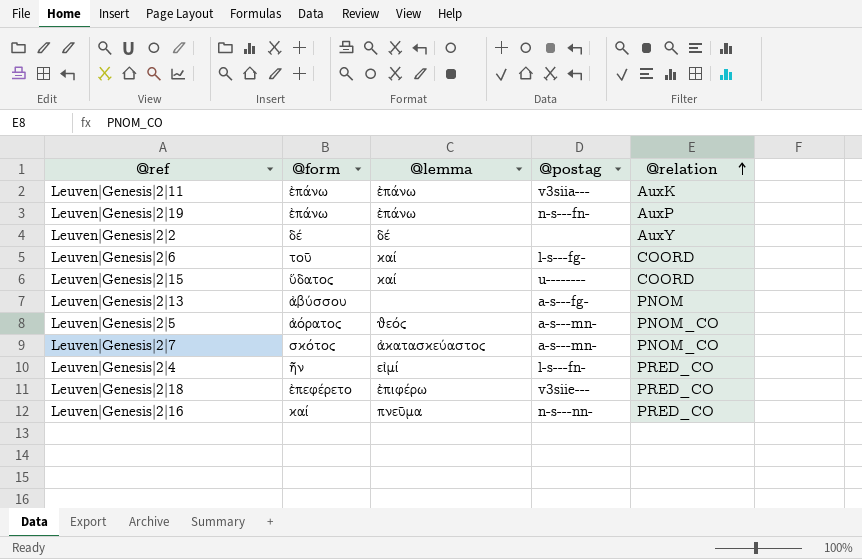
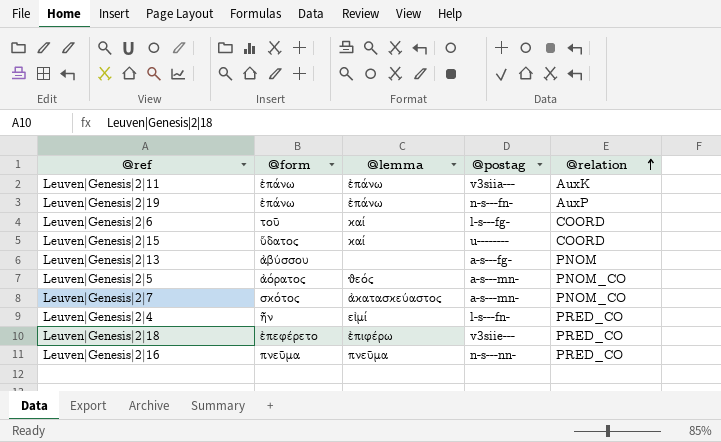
row Leuven|Genesis|2|2: δέ | δέ | none | AuxY -> none
Leuven|Genesis|2|16 | @form: καί -> πνεῦμα

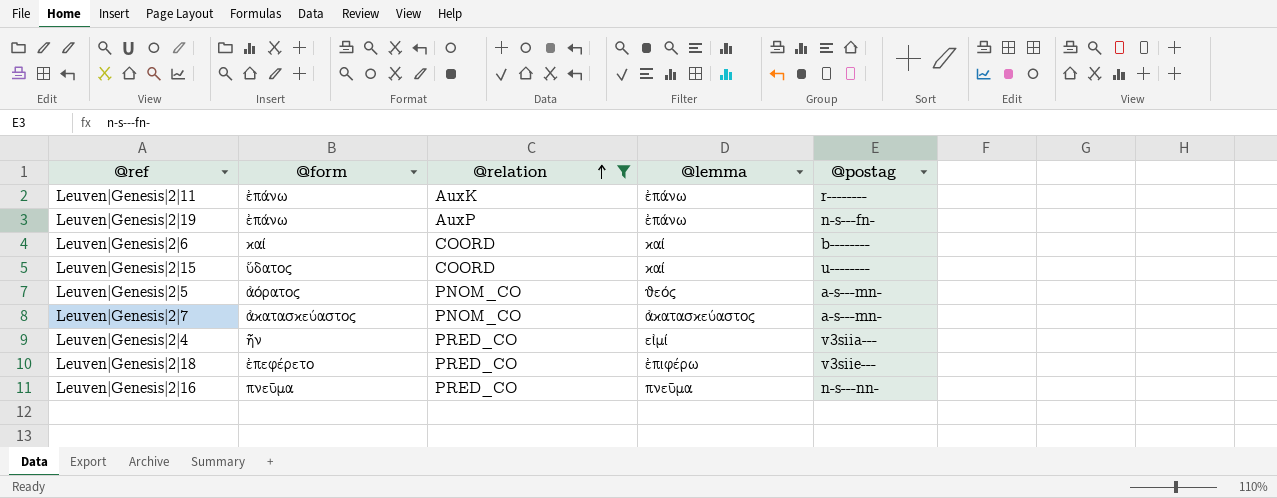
filter: none -> @relation != PNOM
column @relation | position: 5 -> 3
Leuven|Genesis|2|11 | @postag: v3siia--- -> r--------
Leuven|Genesis|2|6 | @form: τοῦ -> καί
Leuven|Genesis|2|6 | @postag: l-s---fg- -> b--------
Leuven|Genesis|2|7 | @form: σκότος -> ἀκατασκεύαστος
Leuven|Genesis|2|4 | @postag: l-s---fn- -> v3siia---

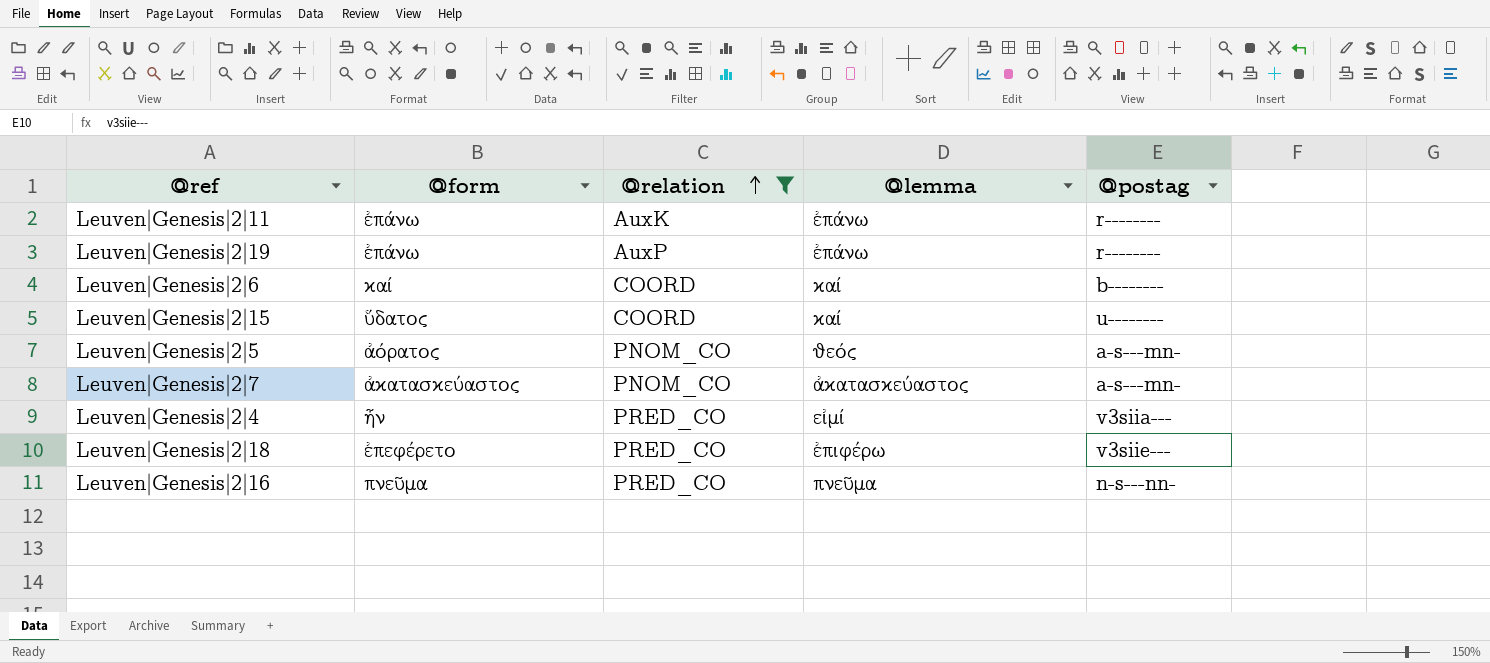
Leuven|Genesis|2|19 | @postag: n-s---fn- -> r--------

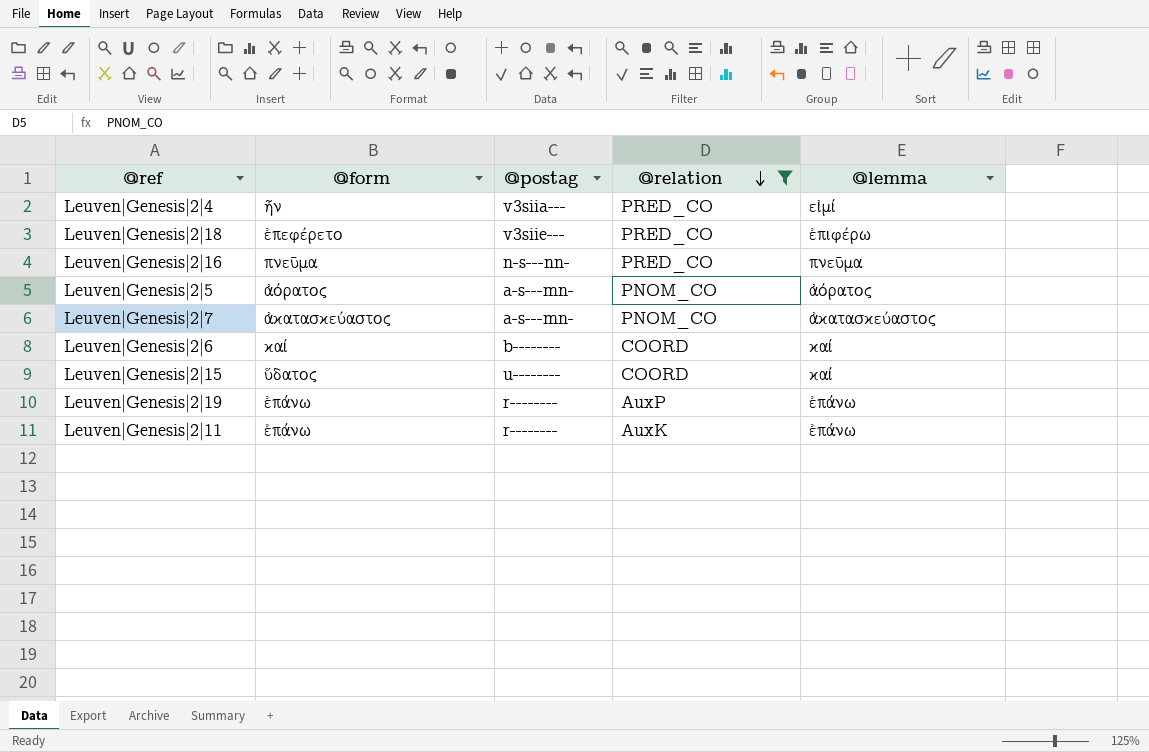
row order: @relation ascending -> @relation descending
column @postag | position: 5 -> 3
Leuven|Genesis|2|5 | @lemma: θεός -> ἀόρατος

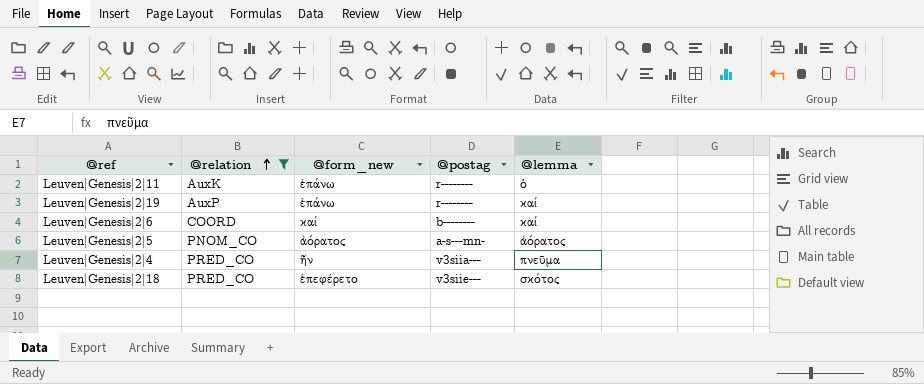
row order: @relation descending -> @relation ascending
column @relation | position: 4 -> 2
column name: @form -> @form_new
row Leuven|Genesis|2|16: πνεῦμα | n-s---nn- | PRED_CO | πνεῦμα -> none
row Leuven|Genesis|2|7: ἀκατασκεύαστος | a-s---mn- | PNOM_CO | ἀκατασκεύαστος -> none
row Leuven|Genesis|2|15: ὕδατος | u-------- | COORD | καί -> none
Leuven|Genesis|2|11 | @lemma: ἐπάνω -> ὁ
Leuven|Genesis|2|19 | @lemma: ἐπάνω -> καί
Leuven|Genesis|2|4 | @lemma: εἰμί -> πνεῦμα
Leuven|Genesis|2|18 | @lemma: ἐπιφέρω -> σκότος

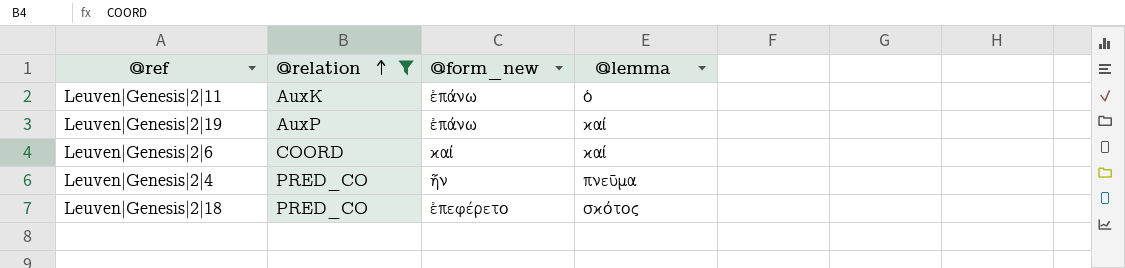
column @postag | position: 4 -> none
row Leuven|Genesis|2|5: PNOM_CO | ἀόρατος | a-s---mn- | ἀόρατος -> none

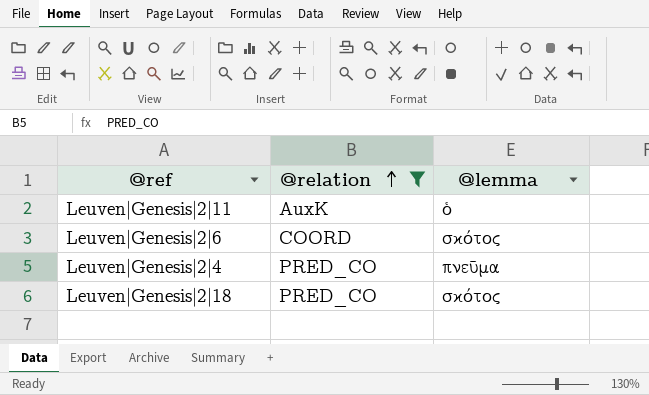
column @form_new | position: 3 -> none
row Leuven|Genesis|2|19: AuxP | ἐπάνω | καί -> none
Leuven|Genesis|2|6 | @lemma: καί -> σκότος

